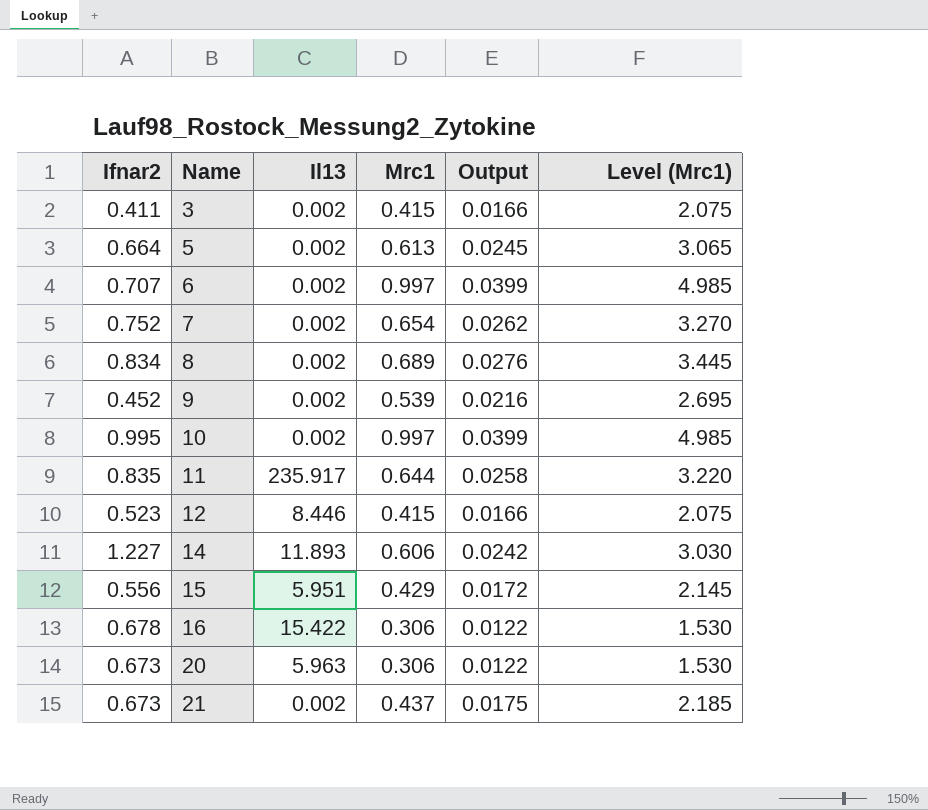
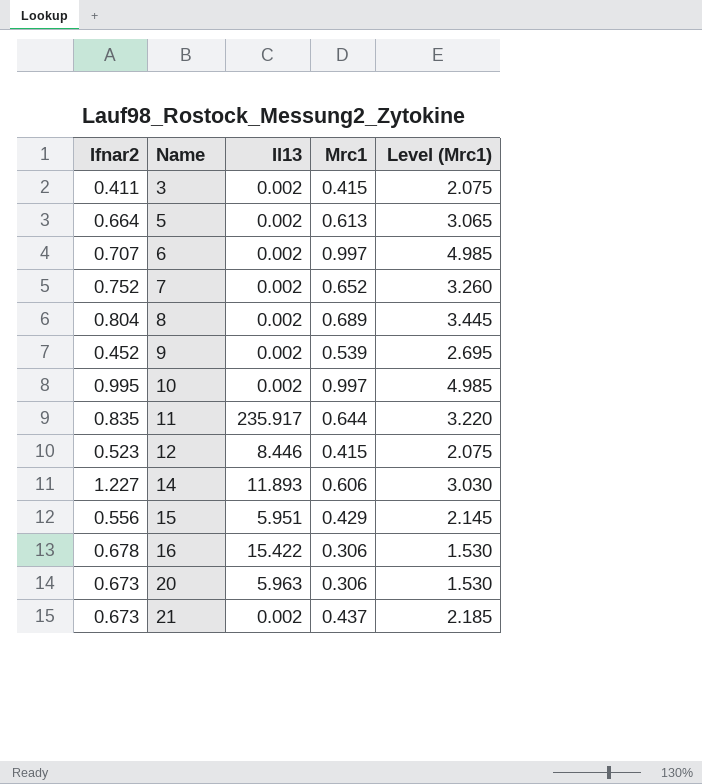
column Output | formula: [Mrc1] * 0.04 -> none
7 | Mrc1: 0.654 -> 0.652
7 | Level (Mrc1): 3.270 -> 3.260
8 | Ifnar2: 0.834 -> 0.804

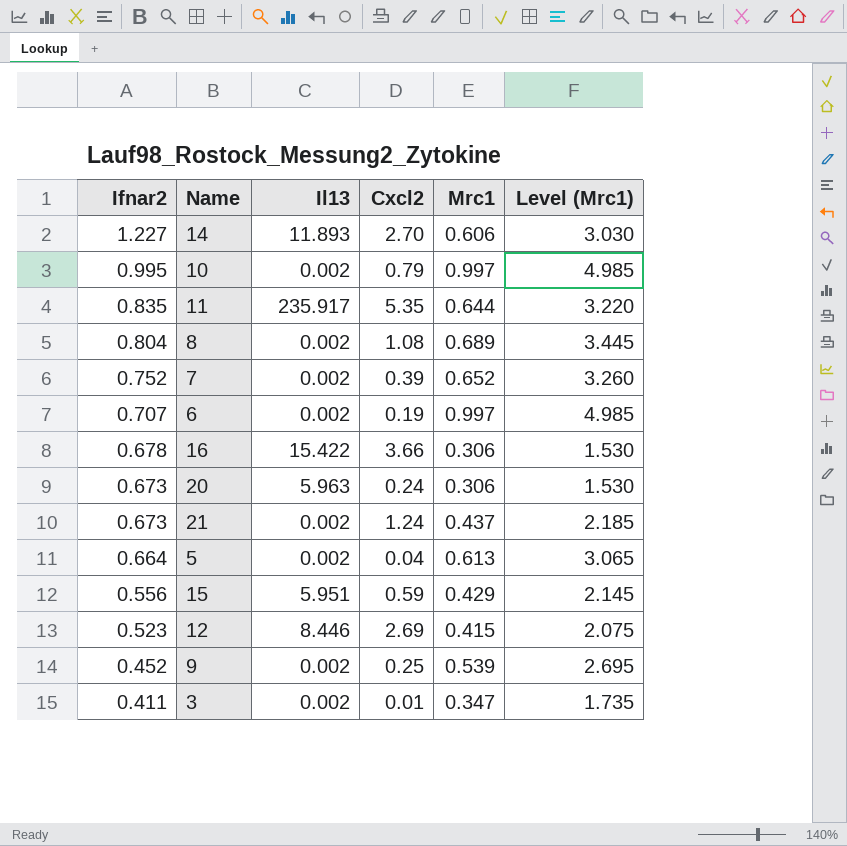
row order: Name ascending -> Ifnar2 descending
column Cxcl2 | position: none -> 4
3 | Mrc1: 0.415 -> 0.347
3 | Level (Mrc1): 2.075 -> 1.735

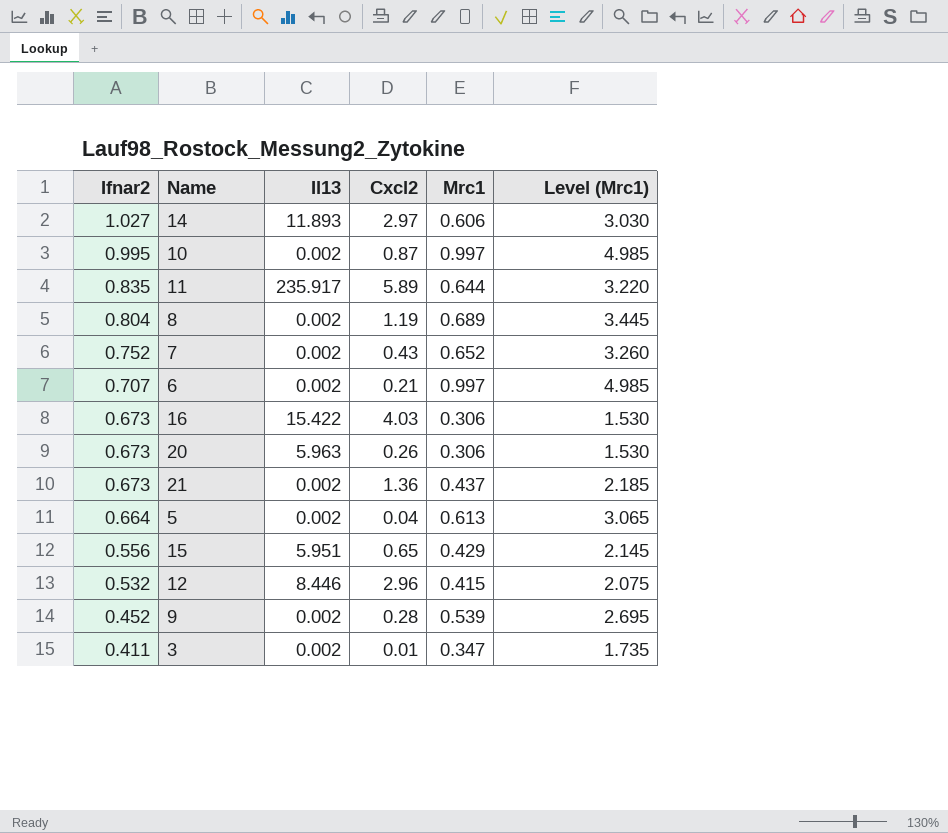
14 | Ifnar2: 1.227 -> 1.027
14 | Cxcl2: 2.70 -> 2.97
10 | Cxcl2: 0.79 -> 0.87
11 | Cxcl2: 5.35 -> 5.89
8 | Cxcl2: 1.08 -> 1.19
7 | Cxcl2: 0.39 -> 0.43
6 | Cxcl2: 0.19 -> 0.21
16 | Ifnar2: 0.678 -> 0.673
16 | Cxcl2: 3.66 -> 4.03
20 | Cxcl2: 0.24 -> 0.26
21 | Cxcl2: 1.24 -> 1.36
15 | Cxcl2: 0.59 -> 0.65
12 | Ifnar2: 0.523 -> 0.532
12 | Cxcl2: 2.69 -> 2.96
9 | Cxcl2: 0.25 -> 0.28

